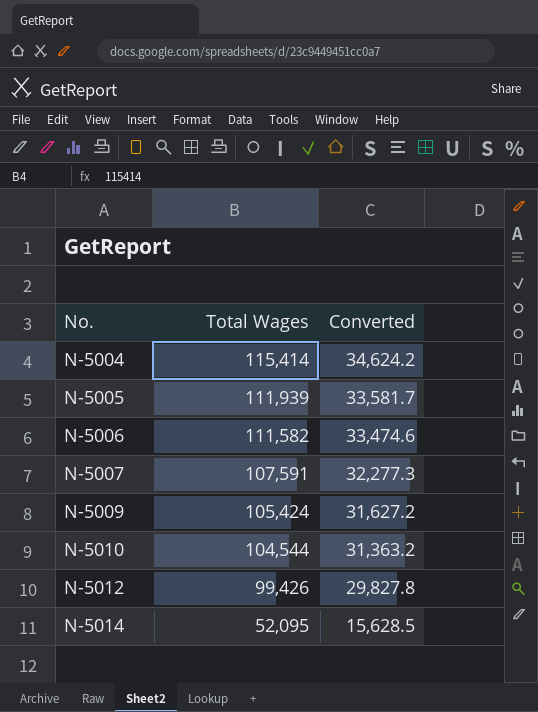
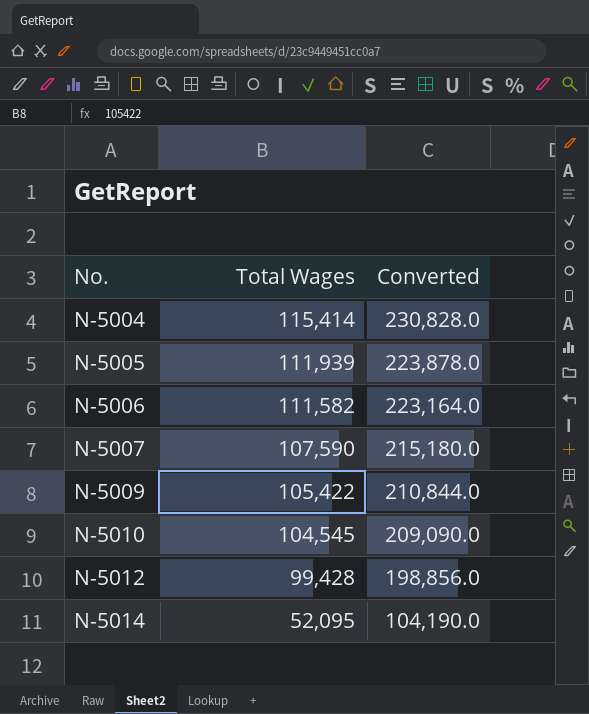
column Converted | formula: [Total Wages] * 0.3 -> [Total Wages] * 2
N-5007 | Total Wages: 107,591 -> 107,590
N-5009 | Total Wages: 105,424 -> 105,422
N-5010 | Total Wages: 104,544 -> 104,545
N-5012 | Total Wages: 99,426 -> 99,428

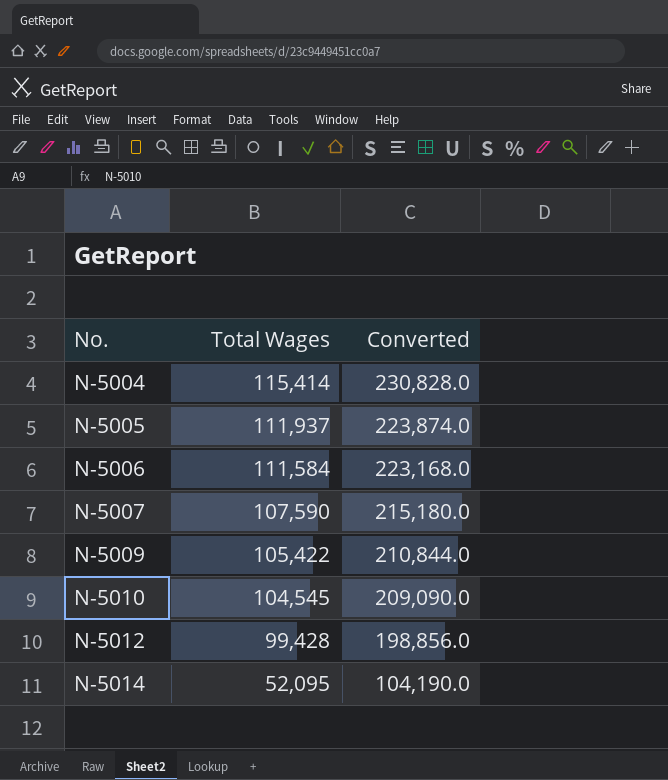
N-5005 | Total Wages: 111,939 -> 111,937
N-5005 | Converted: 223,878.0 -> 223,874.0
N-5006 | Total Wages: 111,582 -> 111,584
N-5006 | Converted: 223,164.0 -> 223,168.0

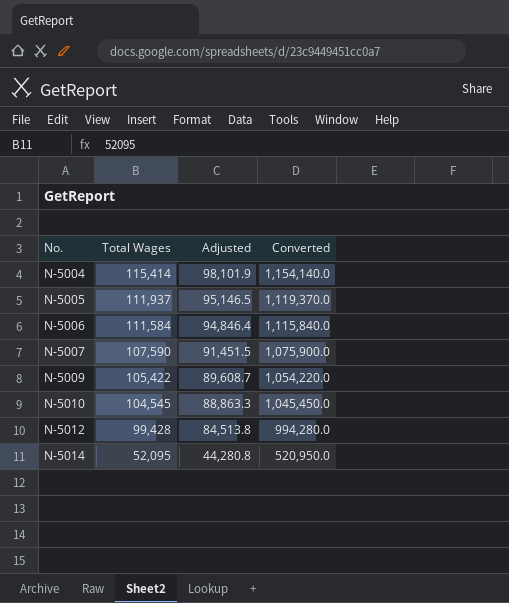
column Adjusted | formula: none -> [Total Wages] * 0.85
column Converted | formula: [Total Wages] * 2 -> [Total Wages] * 10

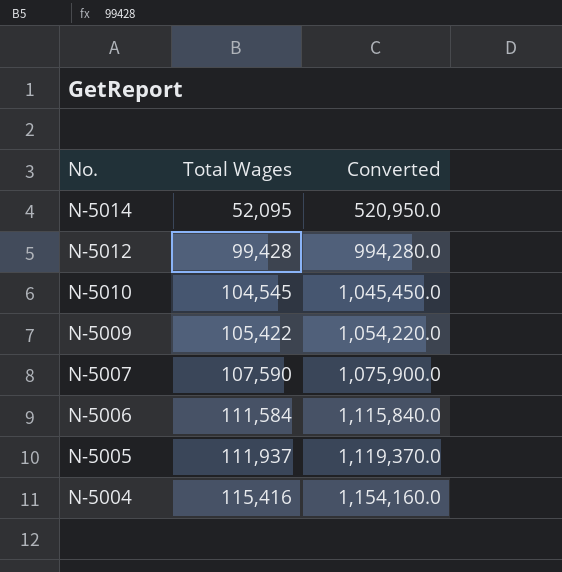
row order: No. ascending -> No. descending
column Adjusted | formula: [Total Wages] * 0.85 -> none
N-5004 | Total Wages: 115,414 -> 115,416
N-5004 | Converted: 1,154,140.0 -> 1,154,160.0

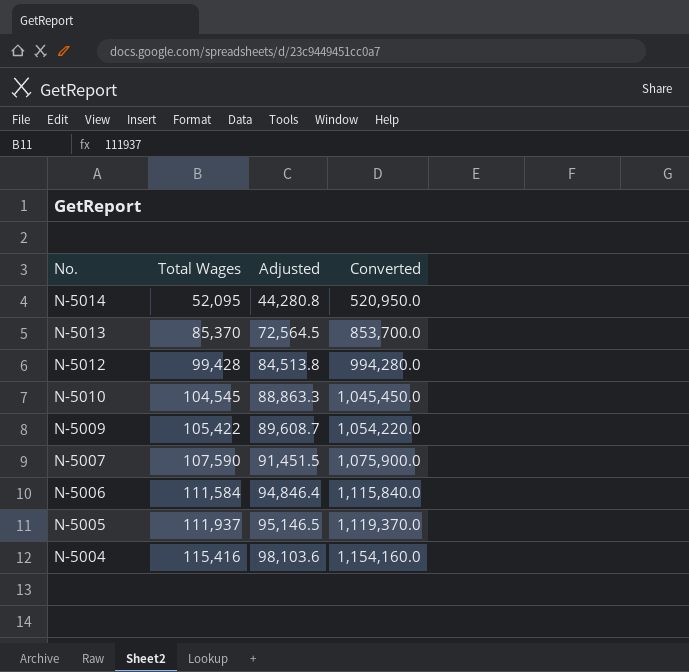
column Adjusted | formula: none -> [Total Wages] * 0.85
row N-5013: none -> 85,370 | 72,564.5 | 853,700.0

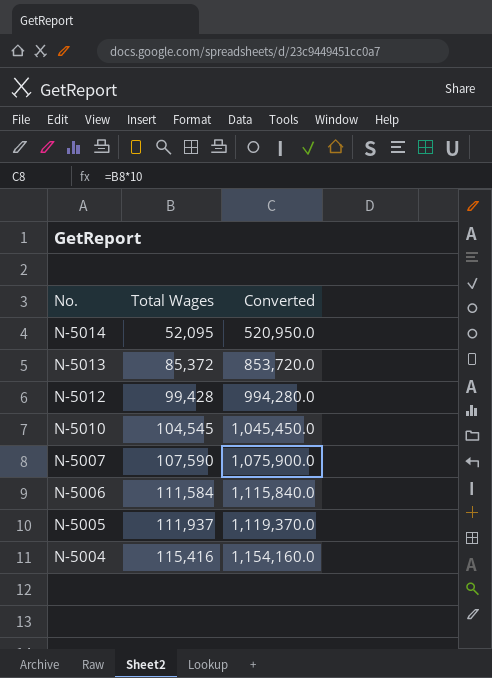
column Adjusted | formula: [Total Wages] * 0.85 -> none
row N-5009: 105,422 | 89,608.7 | 1,054,220.0 -> none
N-5013 | Total Wages: 85,370 -> 85,372
N-5013 | Converted: 853,700.0 -> 853,720.0

